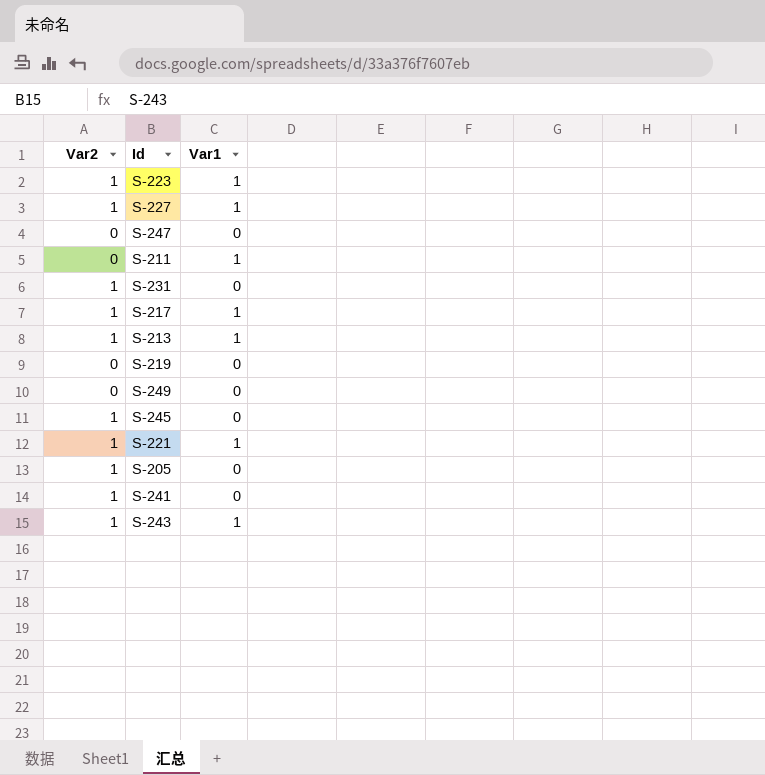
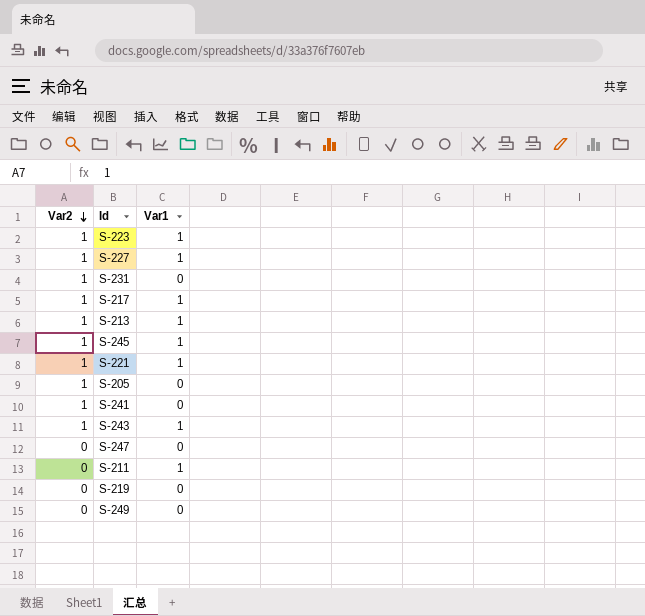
row order: none -> Var2 descending
S-245 | Var1: 0 -> 1

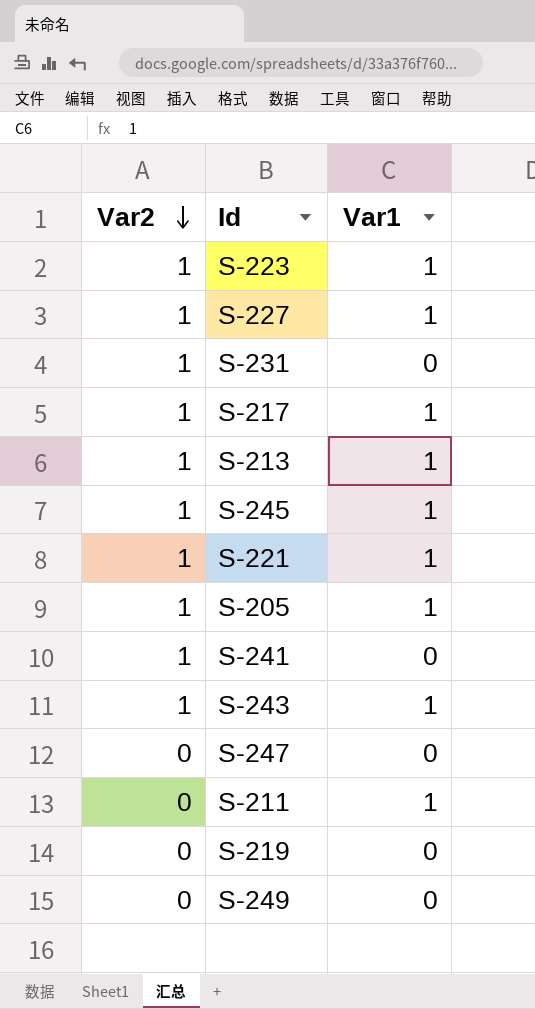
S-205 | Var1: 0 -> 1

